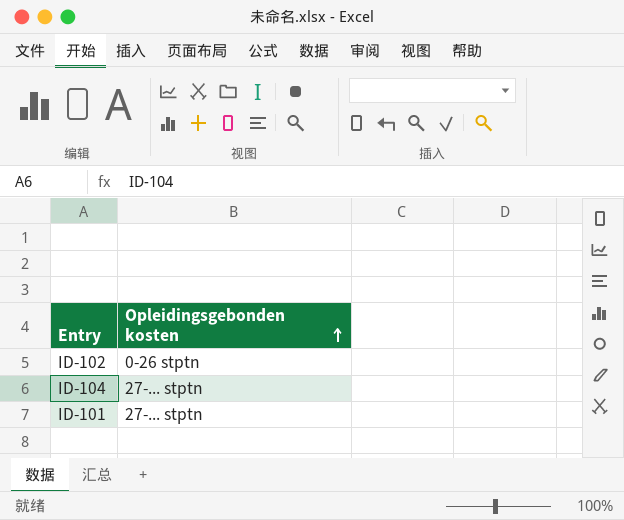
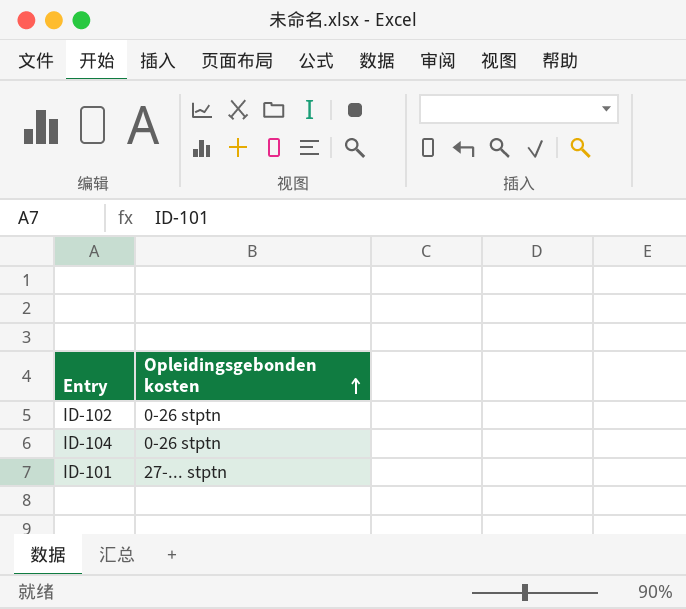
ID-104 | Opleidingsgebonden kosten: 27-... stptn -> 0-26 stptn

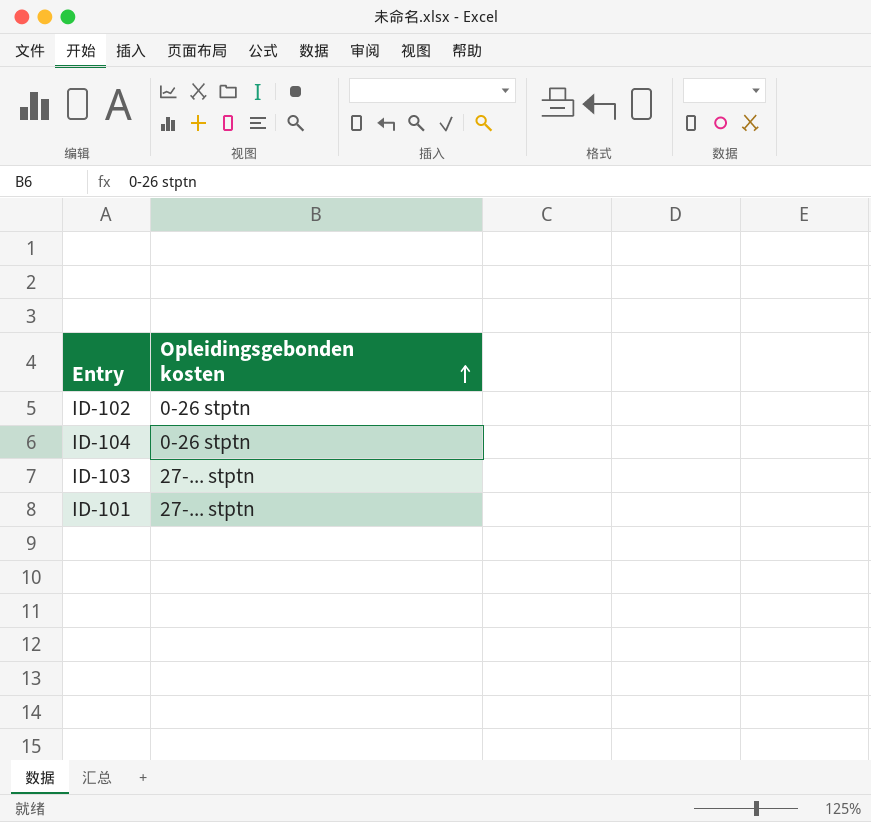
row ID-103: none -> 27-... stptn

